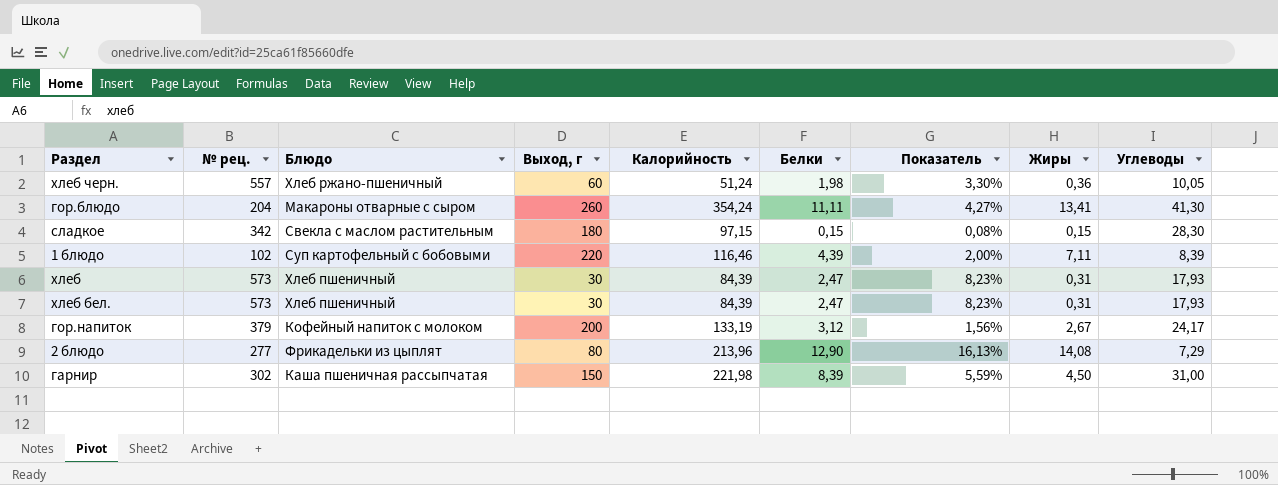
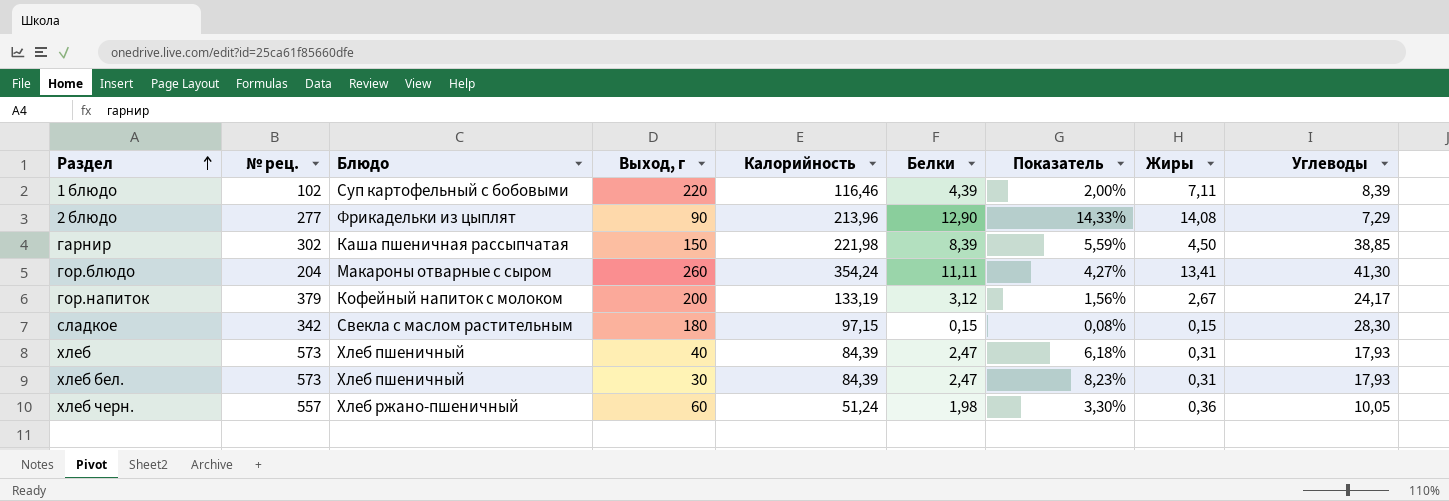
row order: none -> Раздел ascending
2 блюдо | Выход, г: 80 -> 90
2 блюдо | Показатель: 16,13% -> 14,33%
гарнир | Углеводы: 31,00 -> 38,85
хлеб | Выход, г: 30 -> 40
хлеб | Показатель: 8,23% -> 6,18%

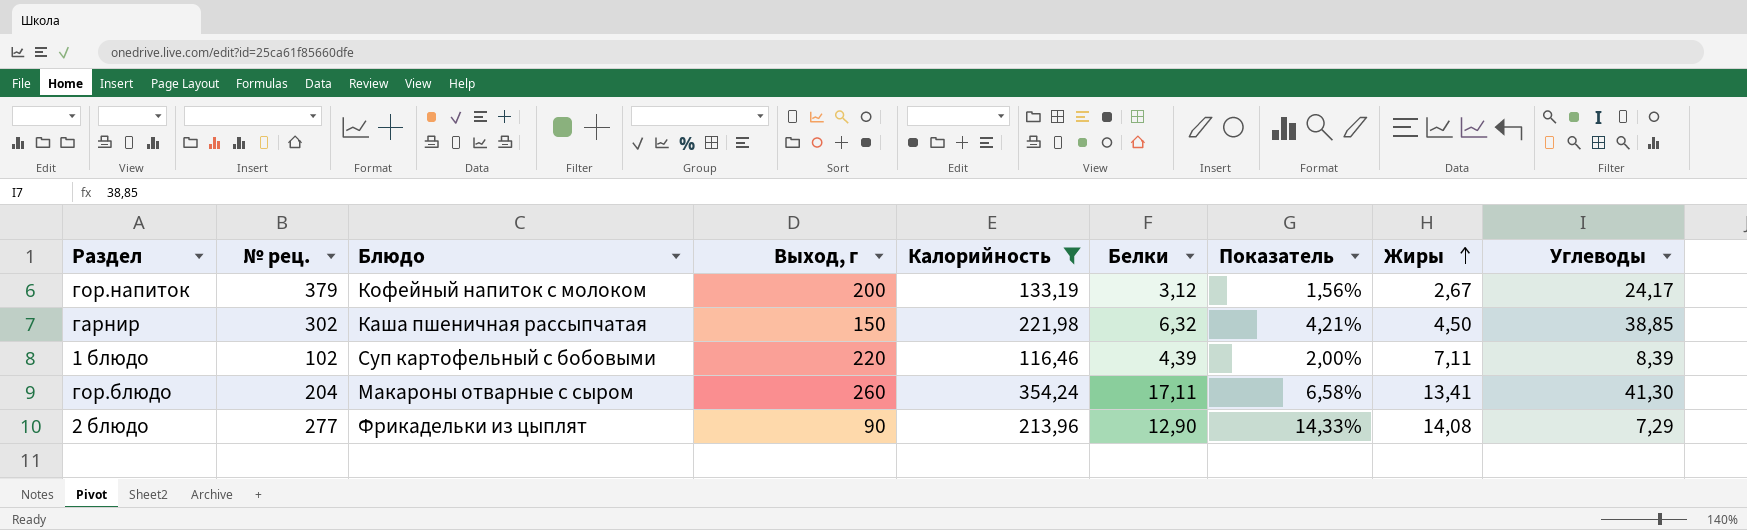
filter: none -> Калорийность >= 116,46
row order: Раздел ascending -> Жиры ascending
гарнир | Белки: 8,39 -> 6,32
гарнир | Показатель: 5,59% -> 4,21%
гор.блюдо | Белки: 11,11 -> 17,11
гор.блюдо | Показатель: 4,27% -> 6,58%

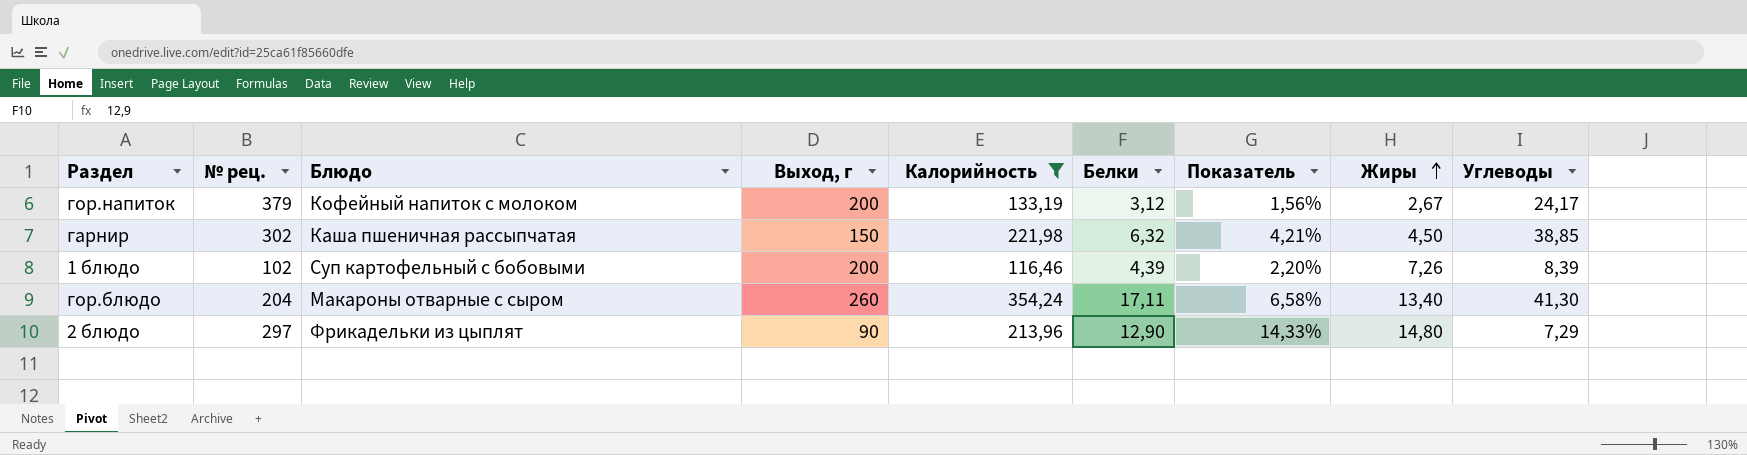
1 блюдо | Выход, г: 220 -> 200
1 блюдо | Показатель: 2,00% -> 2,20%
1 блюдо | Жиры: 7,11 -> 7,26
гор.блюдо | Жиры: 13,41 -> 13,40
2 блюдо | № рец.: 277 -> 297
2 блюдо | Жиры: 14,08 -> 14,80

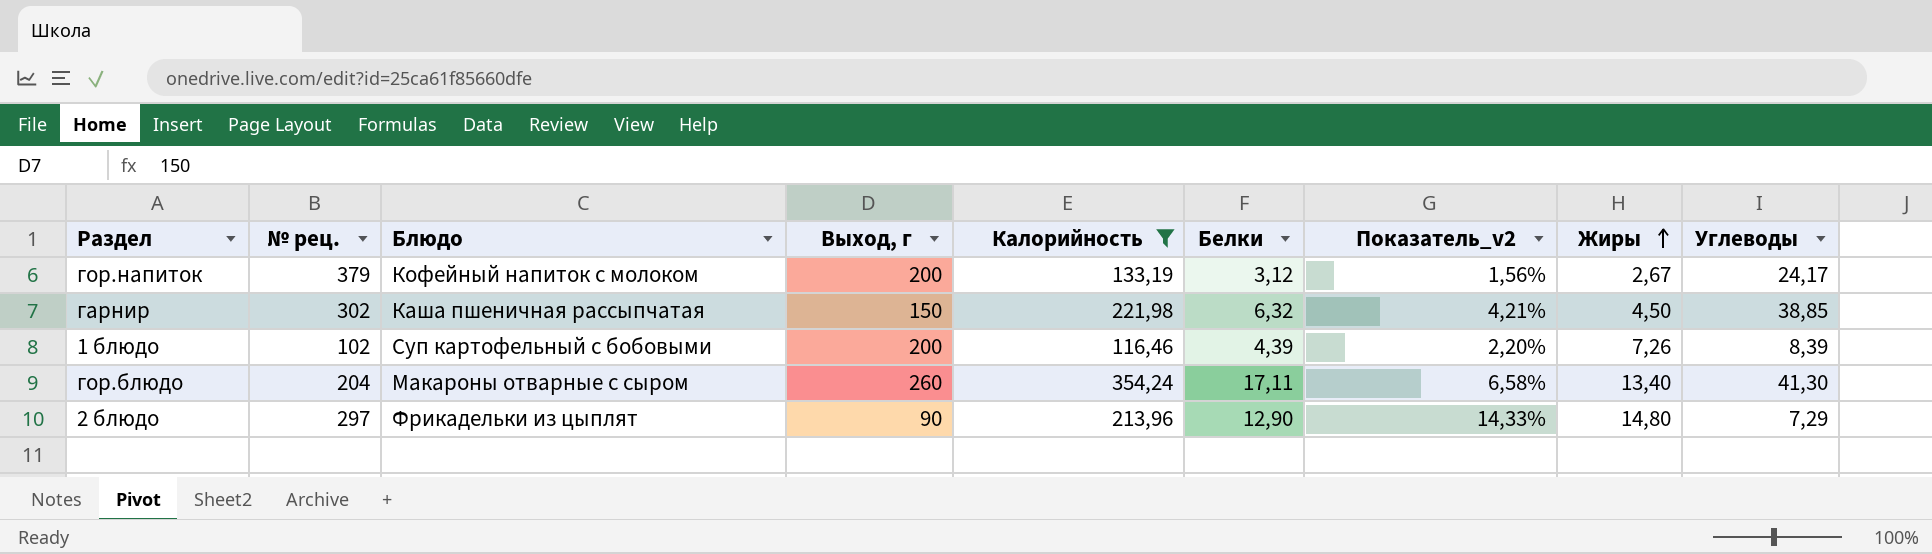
column name: Показатель -> Показатель_v2

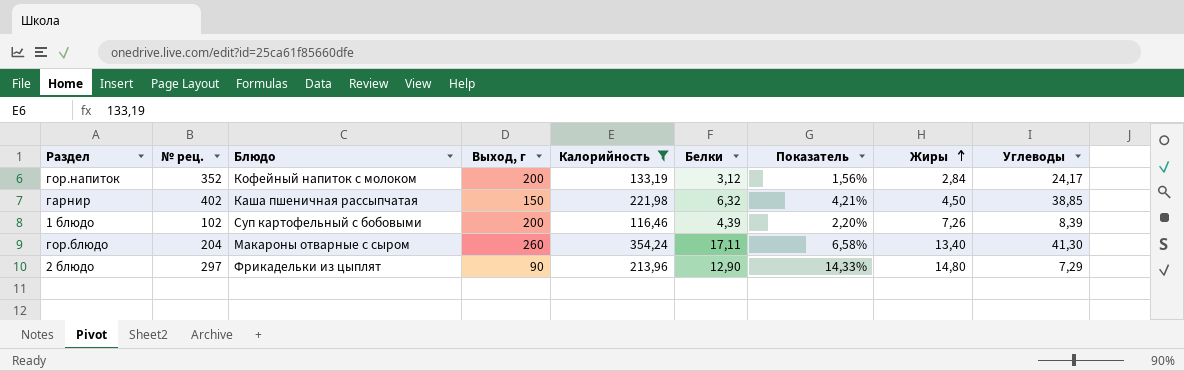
column name: Показатель_v2 -> Показатель
гор.напиток | № рец.: 379 -> 352
гор.напиток | Жиры: 2,67 -> 2,84
гарнир | № рец.: 302 -> 402

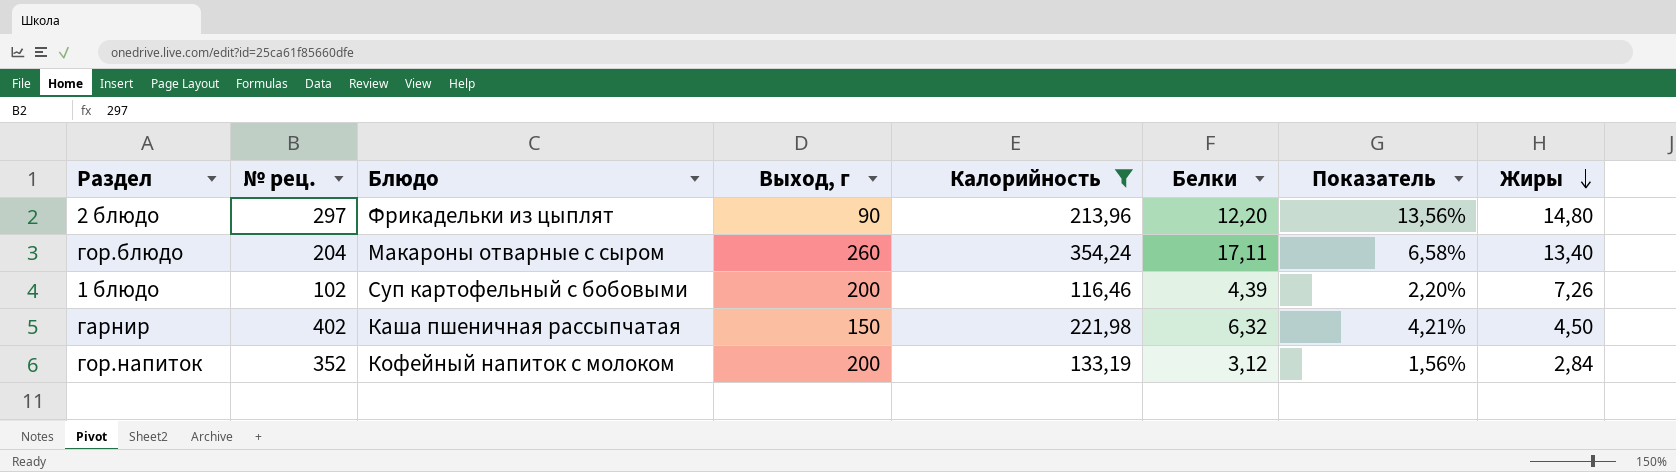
row order: Жиры ascending -> Жиры descending
column Углеводы | position: 9 -> none
2 блюдо | Белки: 12,90 -> 12,20
2 блюдо | Показатель: 14,33% -> 13,56%

